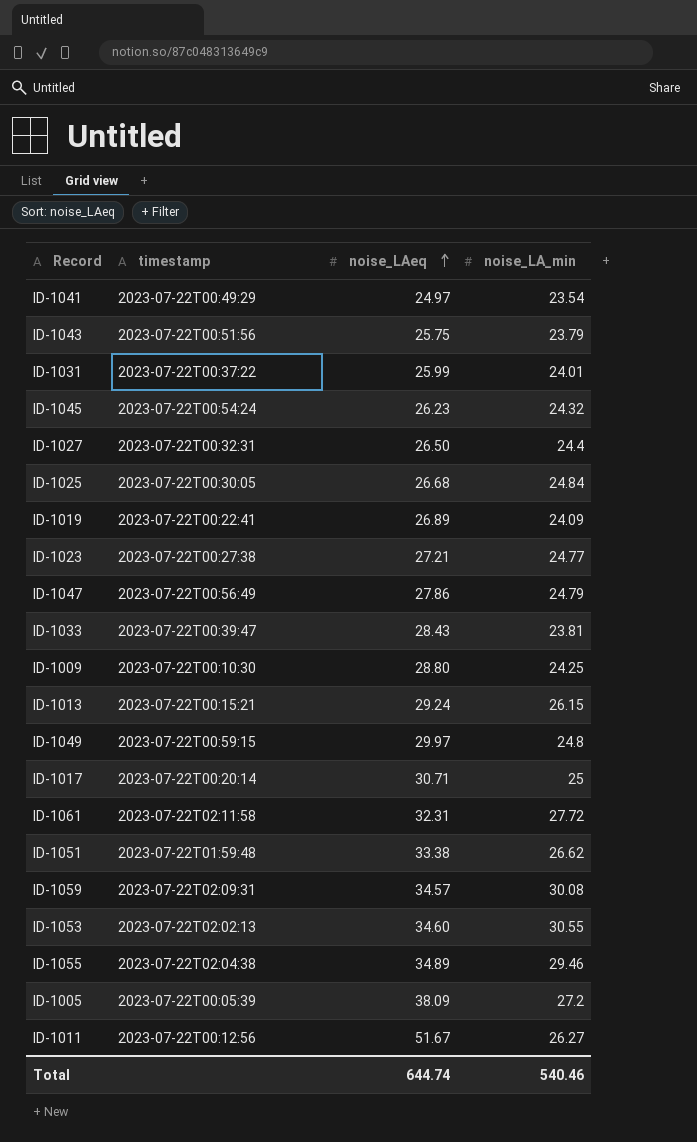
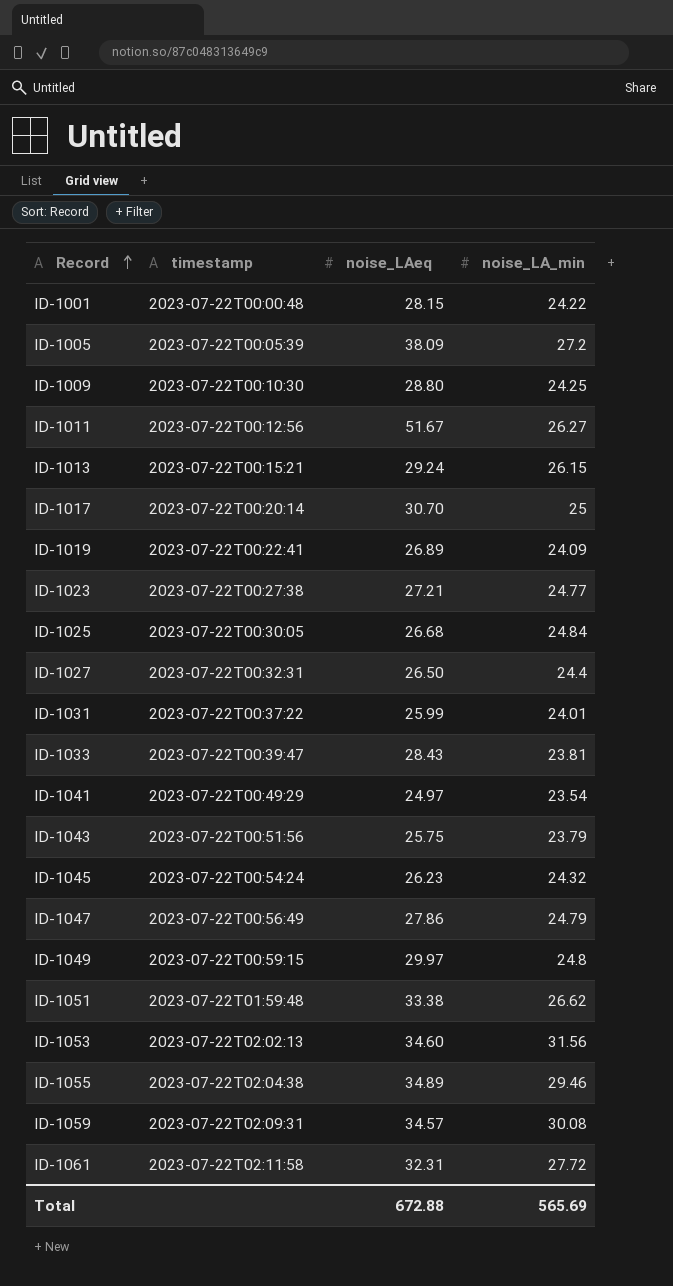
row order: noise_LAeq ascending -> Record ascending
row ID-1001: none -> 2023-07-22T00:00:48 | 28.15 | 24.22
ID-1017 | noise_LAeq: 30.71 -> 30.70
ID-1053 | noise_LA_min: 30.55 -> 31.56
Total | noise_LAeq: 644.74 -> 672.88
Total | noise_LA_min: 540.46 -> 565.69

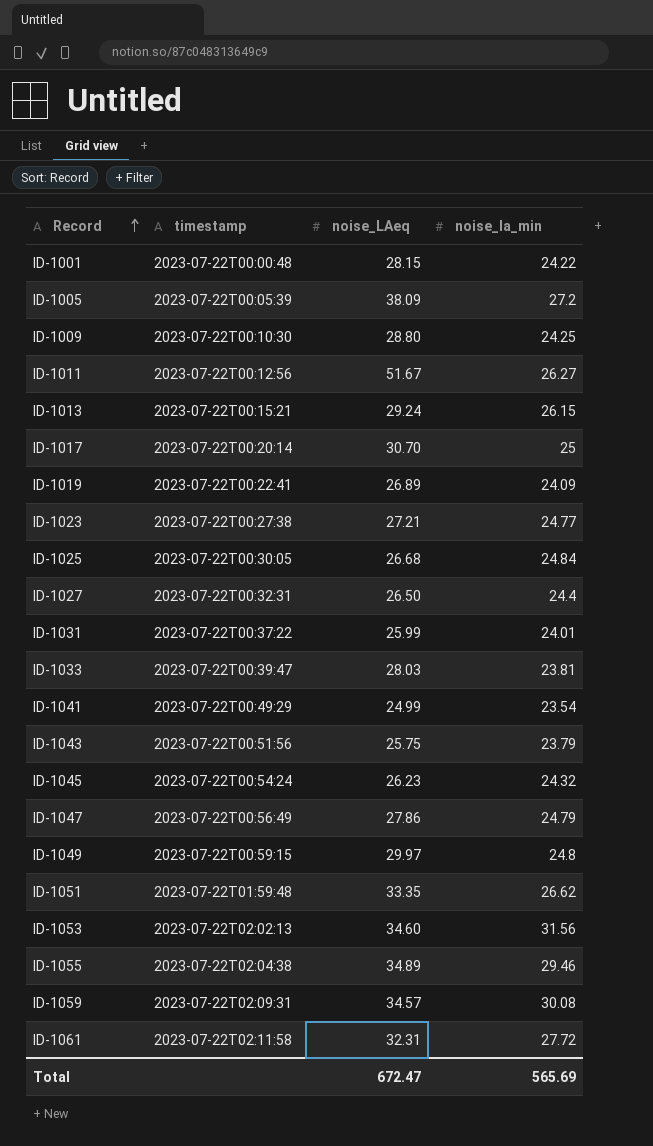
column name: noise_LA_min -> noise_la_min
ID-1033 | noise_LAeq: 28.43 -> 28.03
ID-1041 | noise_LAeq: 24.97 -> 24.99
ID-1051 | noise_LAeq: 33.38 -> 33.35
Total | noise_LAeq: 672.88 -> 672.47

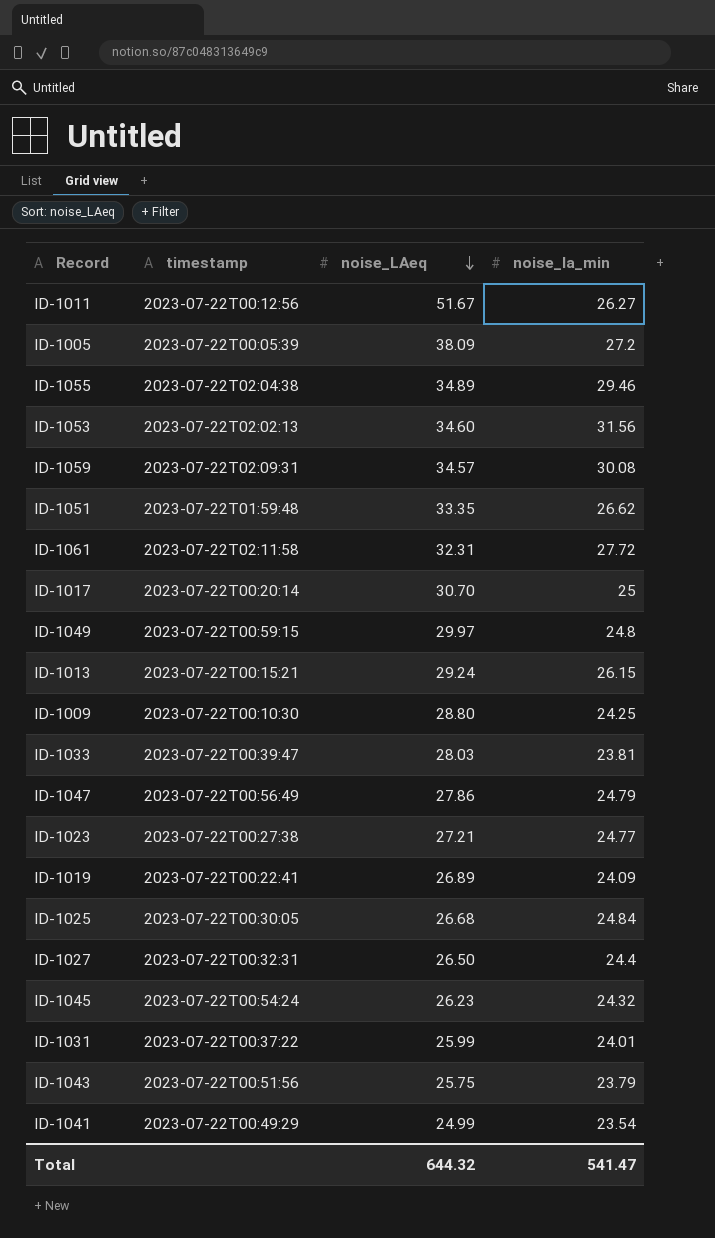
row order: Record ascending -> noise_LAeq descending
row ID-1001: 2023-07-22T00:00:48 | 28.15 | 24.22 -> none
Total | noise_LAeq: 672.47 -> 644.32
Total | noise_la_min: 565.69 -> 541.47

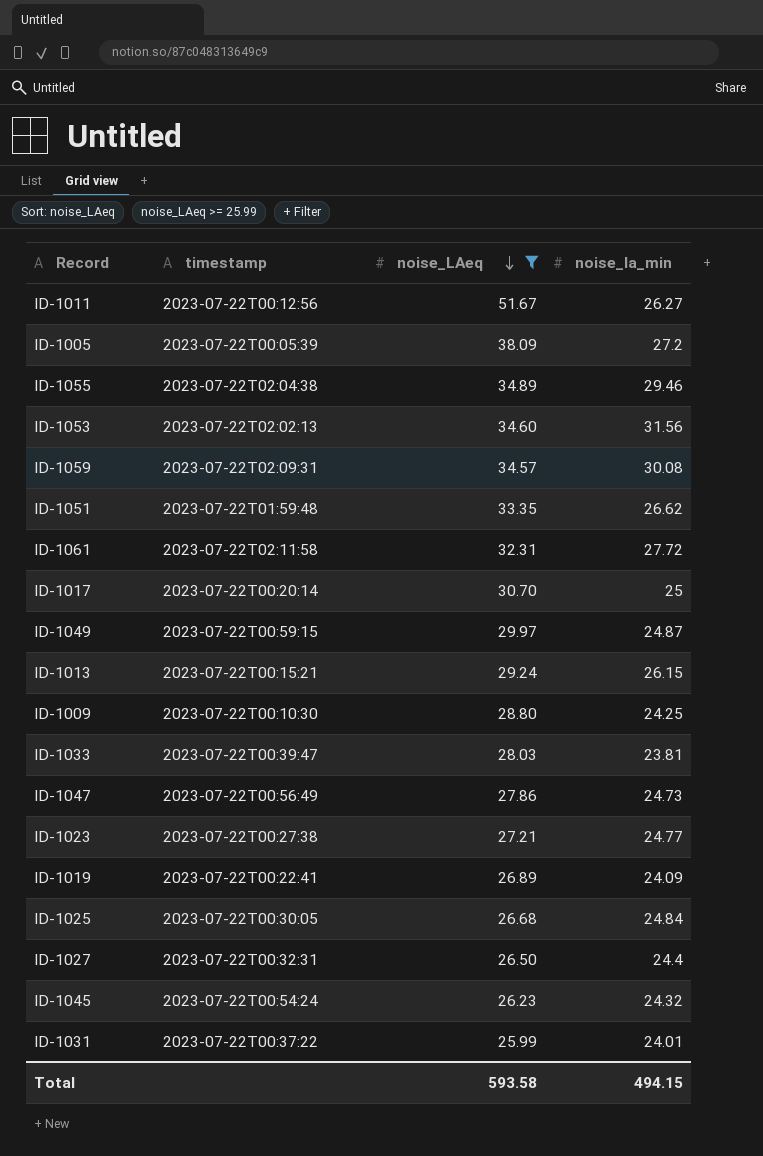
filter: none -> noise_LAeq >= 25.99
ID-1049 | noise_la_min: 24.8 -> 24.87
ID-1047 | noise_la_min: 24.79 -> 24.73
Total | noise_LAeq: 644.32 -> 593.58
Total | noise_la_min: 541.47 -> 494.15

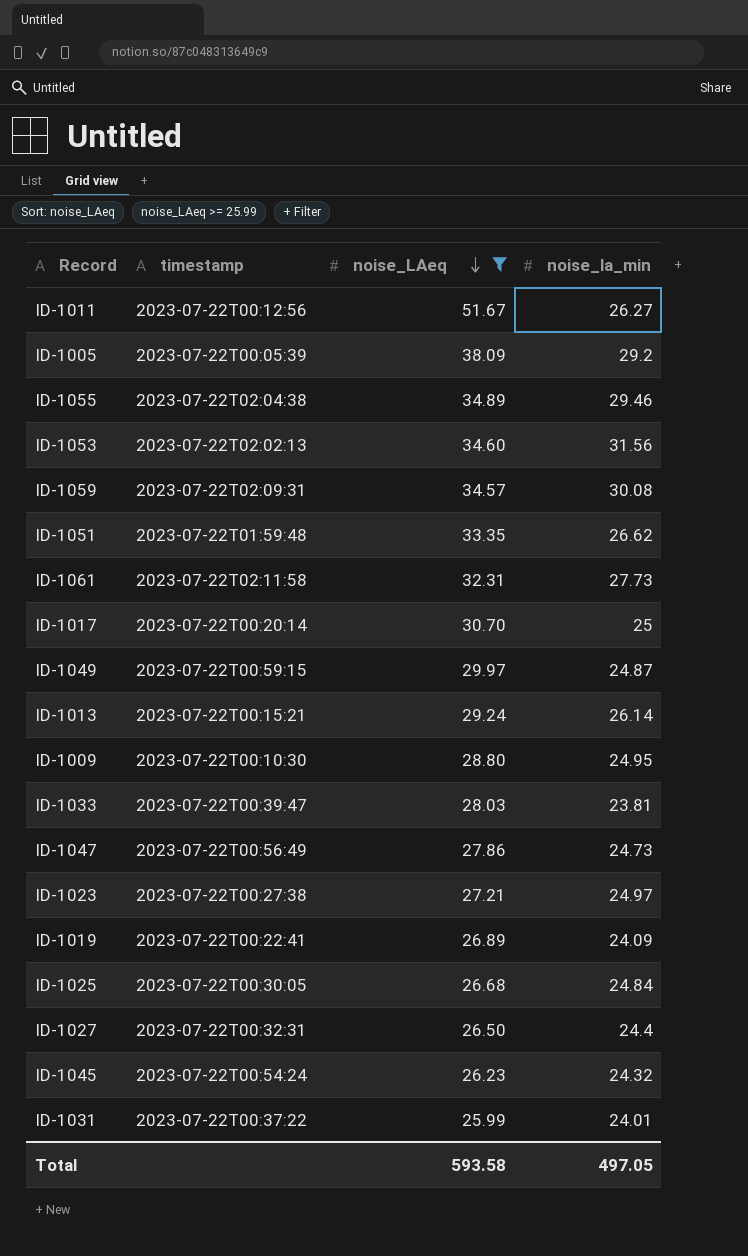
ID-1005 | noise_la_min: 27.2 -> 29.2
ID-1061 | noise_la_min: 27.72 -> 27.73
ID-1013 | noise_la_min: 26.15 -> 26.14
ID-1009 | noise_la_min: 24.25 -> 24.95
ID-1023 | noise_la_min: 24.77 -> 24.97
Total | noise_la_min: 494.15 -> 497.05

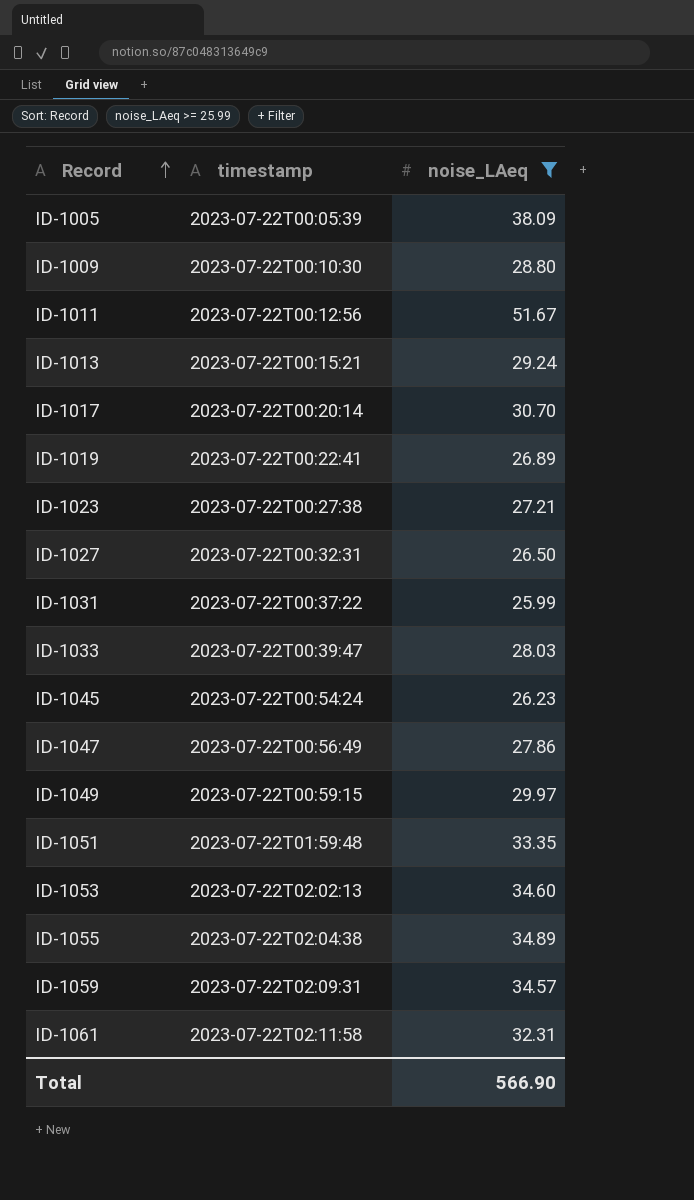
row order: noise_LAeq descending -> Record ascending
column noise_la_min | position: 4 -> none
row ID-1025: 2023-07-22T00:30:05 | 26.68 | 24.84 -> none
Total | noise_LAeq: 593.58 -> 566.90

